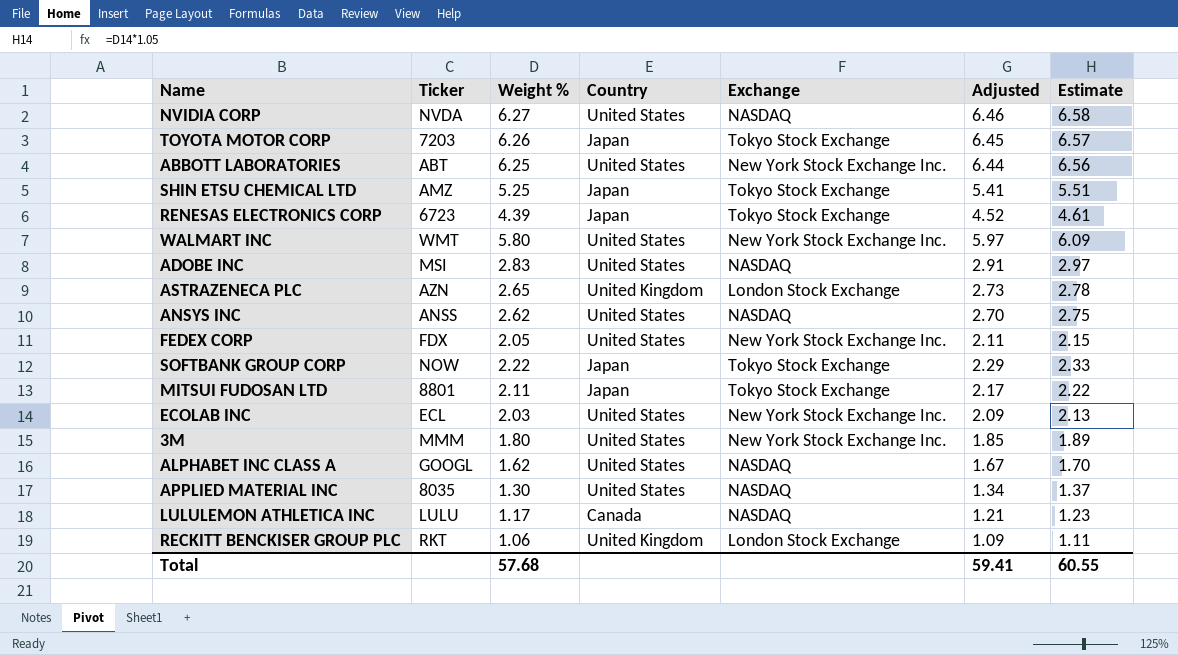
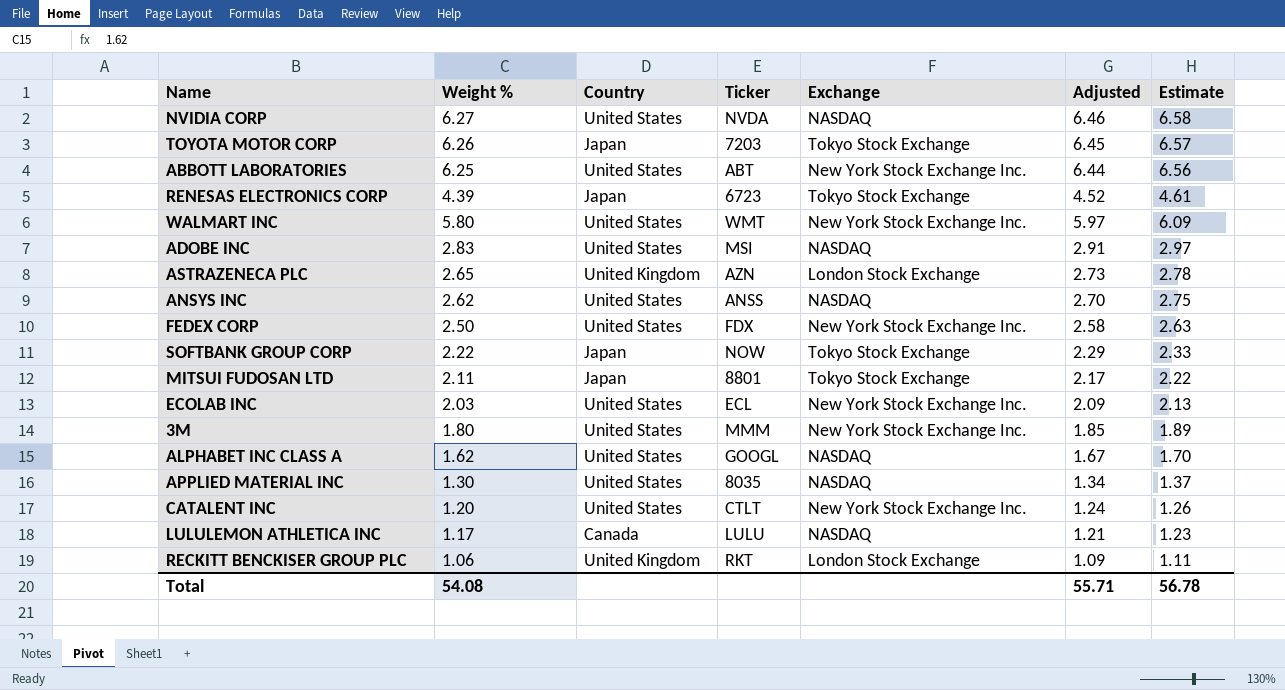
column Ticker | position: 2 -> 4
row SHIN ETSU CHEMICAL LTD: AMZ | 5.25 | Japan | Tokyo Stock Exchange | 5.41 | 5.51 -> none
FEDEX CORP | Weight %: 2.05 -> 2.50
FEDEX CORP | Adjusted: 2.11 -> 2.58
FEDEX CORP | Estimate: 2.15 -> 2.63
row CATALENT INC: none -> 1.20 | United States | CTLT | New York Stock Exchange Inc. | 1.24 | 1.26
Total | Weight %: 57.68 -> 54.08
Total | Adjusted: 59.41 -> 55.71
Total | Estimate: 60.55 -> 56.78

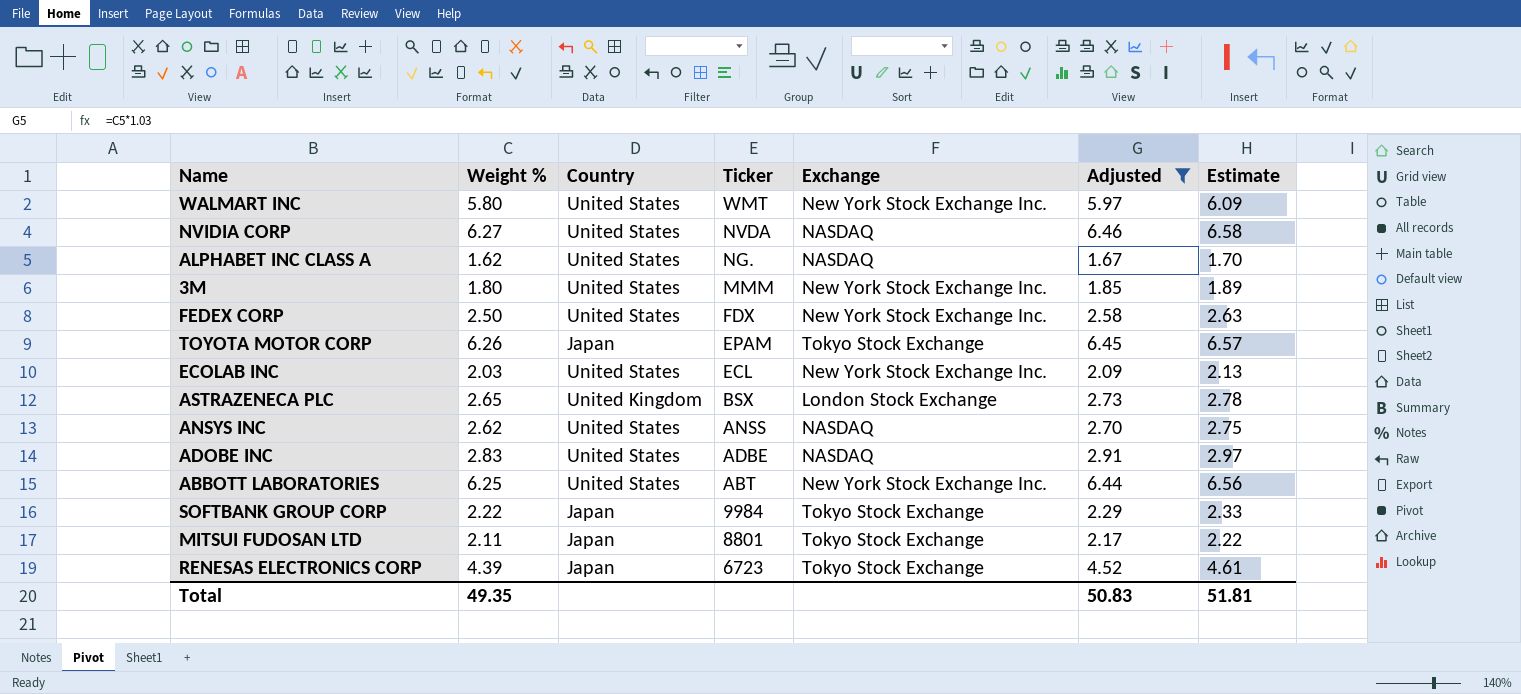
filter: none -> Adjusted >= 1.67
row order: none -> Ticker descending
ALPHABET INC CLASS A | Ticker: GOOGL -> NG.
TOYOTA MOTOR CORP | Ticker: 7203 -> EPAM
ASTRAZENECA PLC | Ticker: AZN -> BSX
ADOBE INC | Ticker: MSI -> ADBE
SOFTBANK GROUP CORP | Ticker: NOW -> 9984
Total | Weight %: 54.08 -> 49.35
Total | Adjusted: 55.71 -> 50.83
Total | Estimate: 56.78 -> 51.81

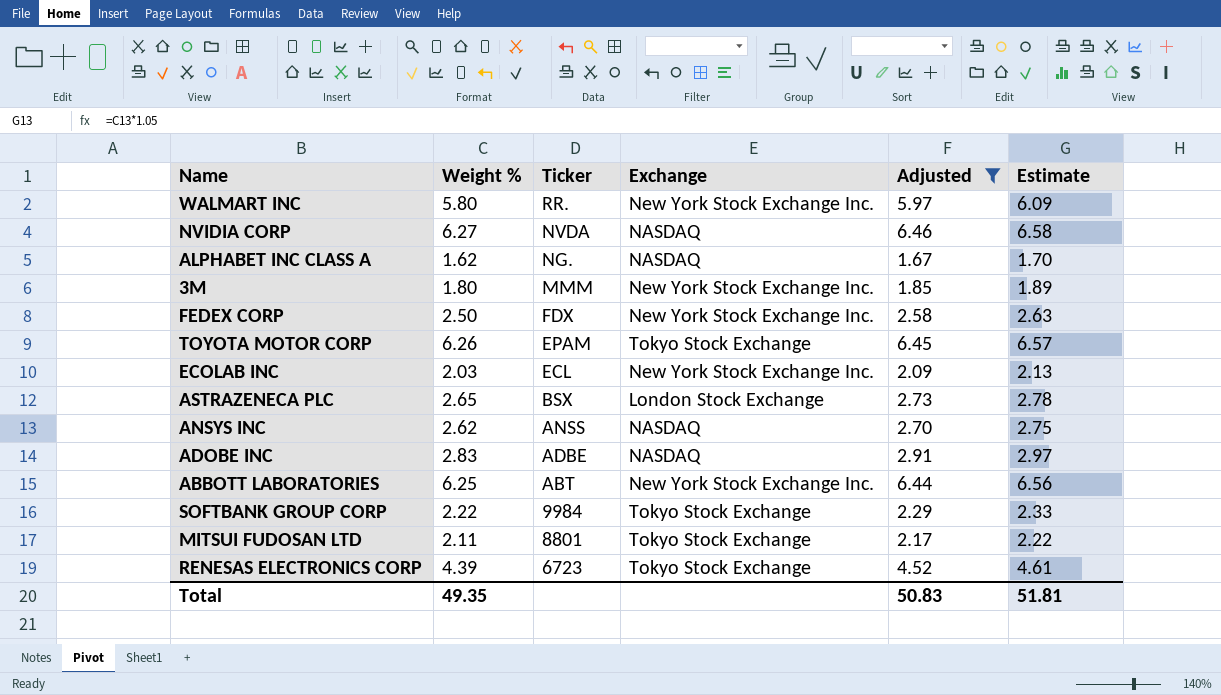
column Country | position: 3 -> none
WALMART INC | Ticker: WMT -> RR.

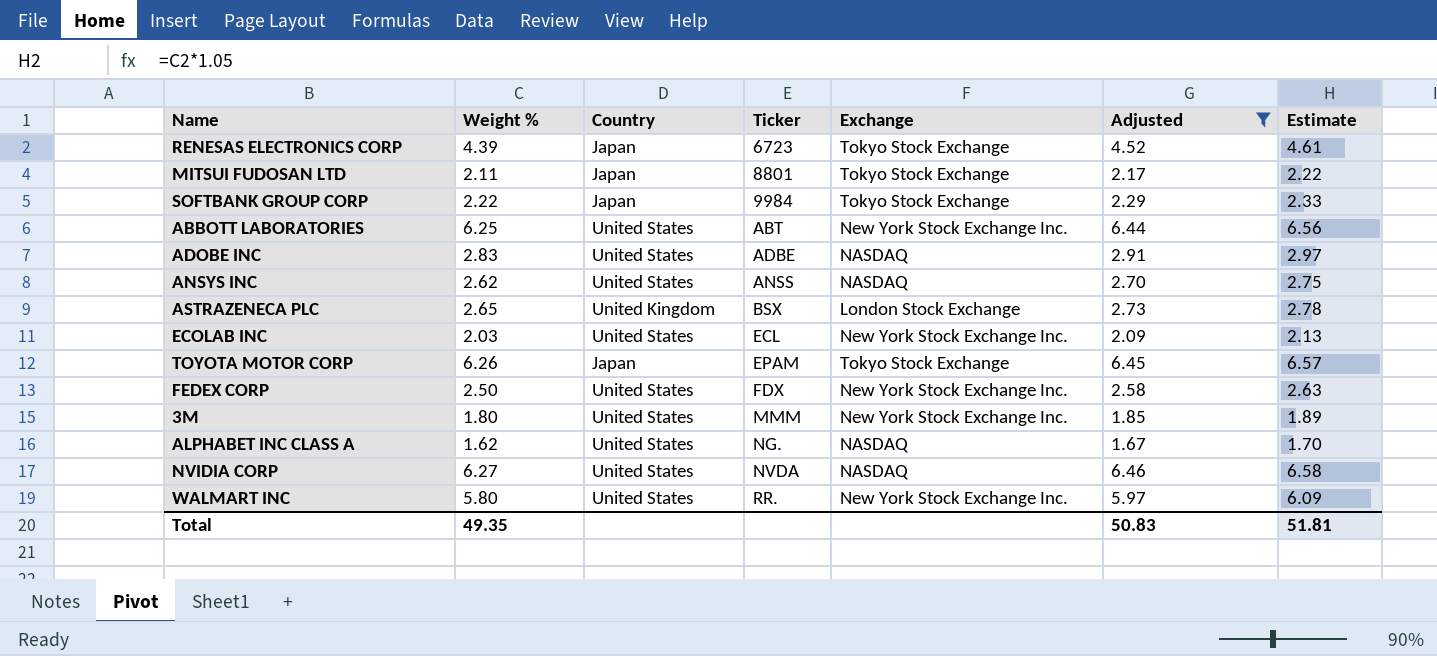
row order: Ticker descending -> Ticker ascending
column Country | position: none -> 3

